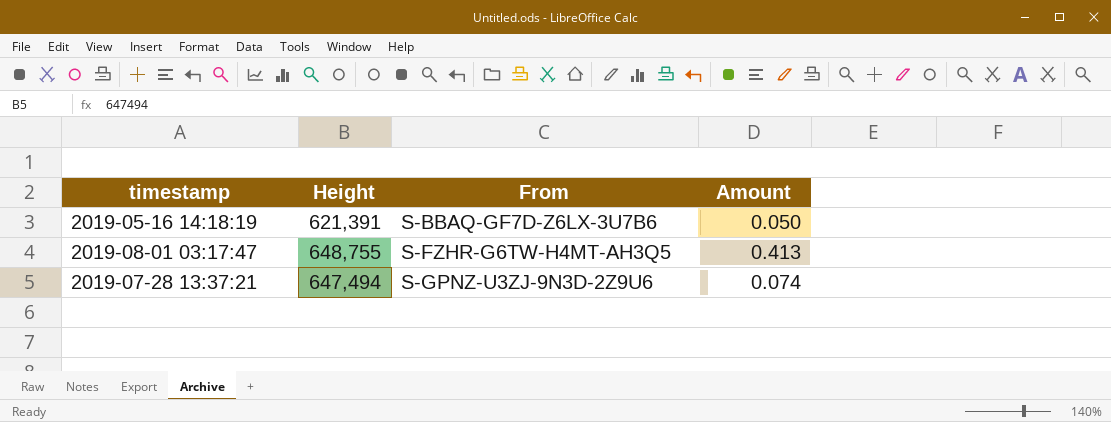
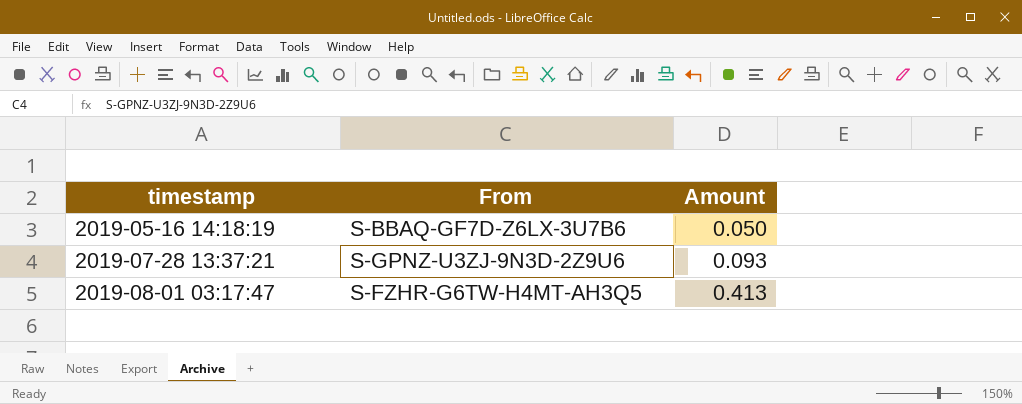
row order: From ascending -> timestamp ascending
column Height | position: 2 -> none
2019-07-28 13:37:21 | Amount: 0.074 -> 0.093

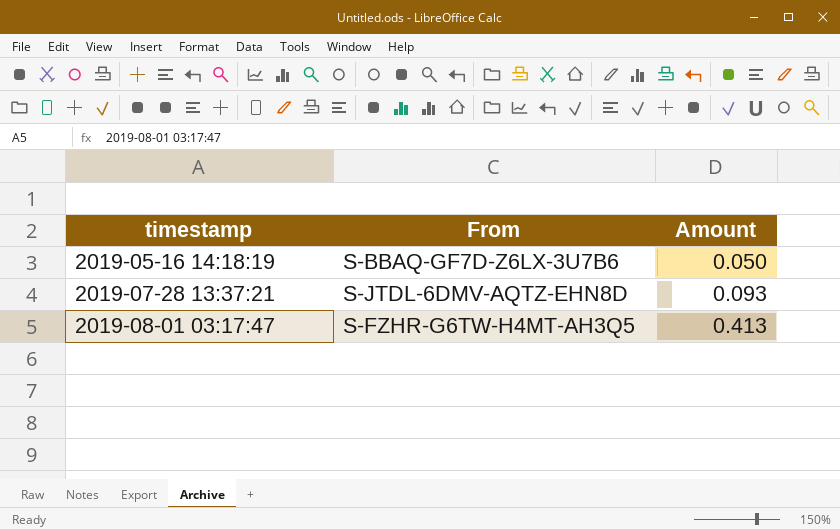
2019-07-28 13:37:21 | From: S-GPNZ-U3ZJ-9N3D-2Z9U6 -> S-JTDL-6DMV-AQTZ-EHN8D

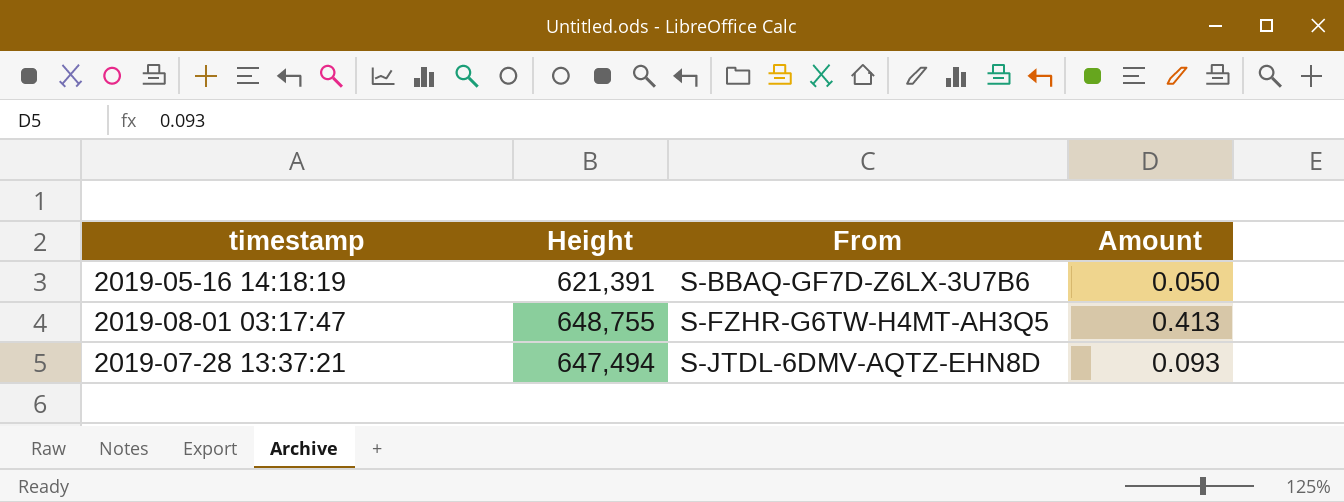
row order: timestamp ascending -> From ascending
column Height | position: none -> 2

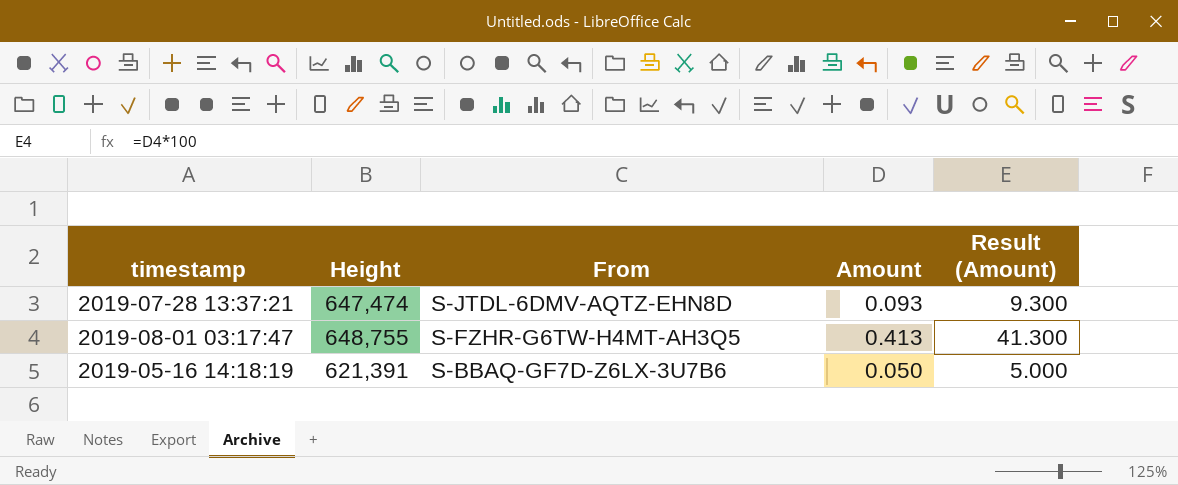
row order: From ascending -> From descending
column Result (Amount) | formula: none -> [Amount] * 100
2019-07-28 13:37:21 | Height: 647,494 -> 647,474

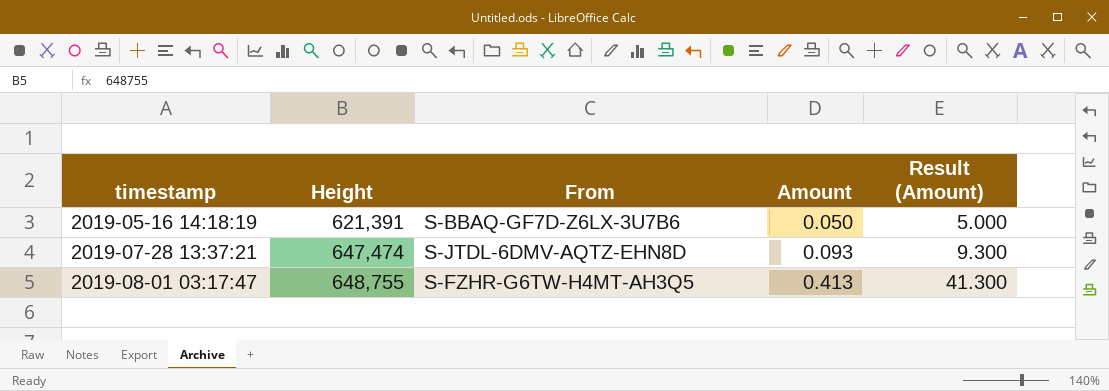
row order: From descending -> timestamp ascending

